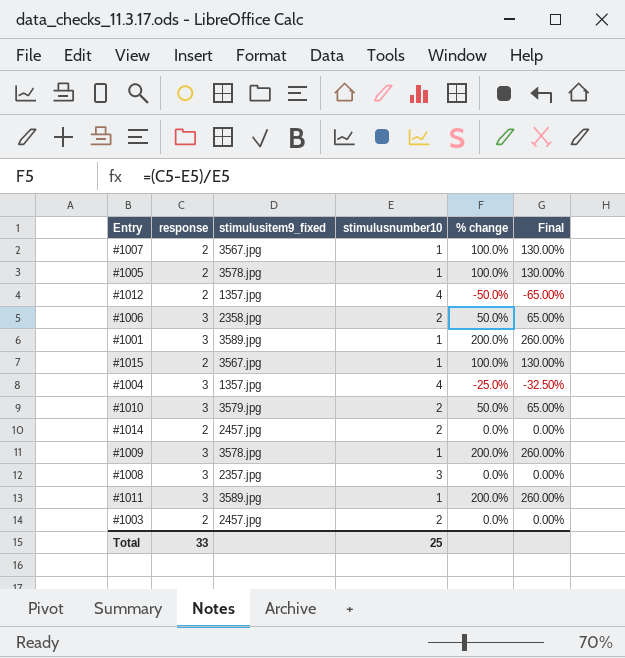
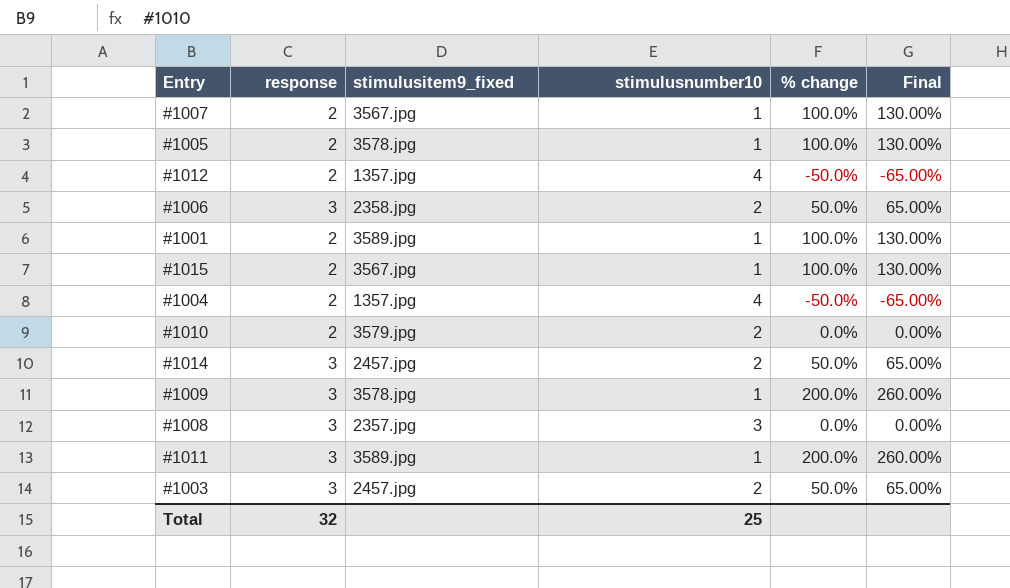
#1001 | response: 3 -> 2
#1001 | % change: 200.0% -> 100.0%
#1001 | Final: 260.00% -> 130.00%
#1004 | response: 3 -> 2
#1004 | % change: -25.0% -> -50.0%
#1004 | Final: -32.50% -> -65.00%
#1010 | response: 3 -> 2
#1010 | % change: 50.0% -> 0.0%
#1010 | Final: 65.00% -> 0.00%
#1014 | response: 2 -> 3
#1014 | % change: 0.0% -> 50.0%
#1014 | Final: 0.00% -> 65.00%
#1003 | response: 2 -> 3
#1003 | % change: 0.0% -> 50.0%
#1003 | Final: 0.00% -> 65.00%
Total | response: 33 -> 32

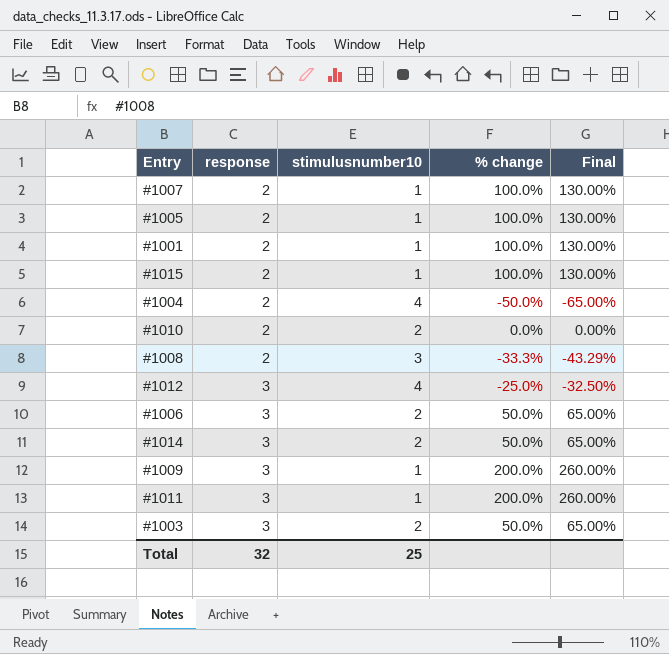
row order: none -> response ascending
column stimulusitem9_fixed | position: 3 -> none
#1008 | response: 3 -> 2
#1008 | % change: 0.0% -> -33.3%
#1008 | Final: 0.00% -> -43.29%
#1012 | response: 2 -> 3
#1012 | % change: -50.0% -> -25.0%
#1012 | Final: -65.00% -> -32.50%

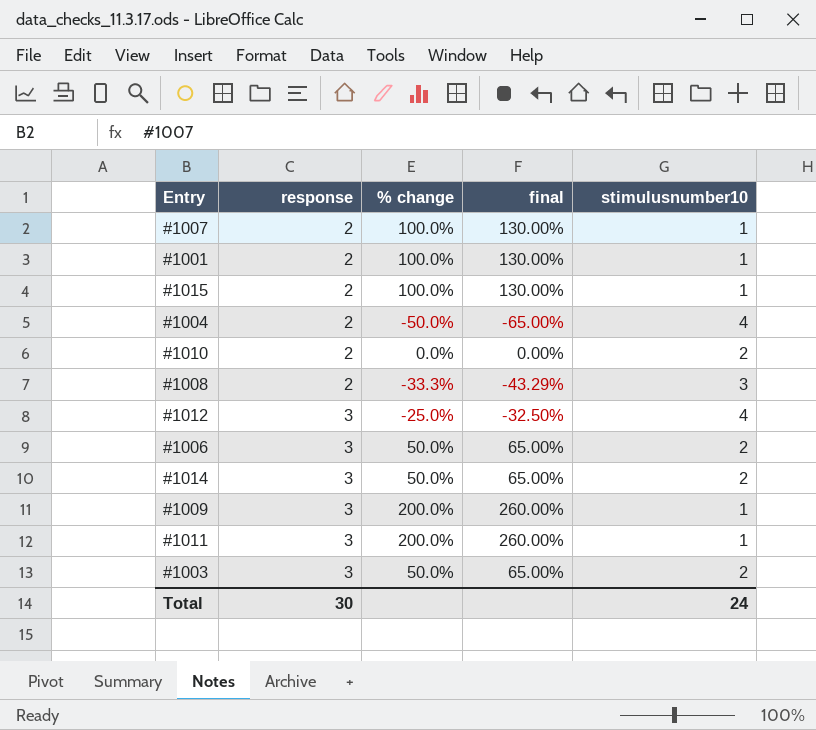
column name: Final -> final
column stimulusnumber10 | position: 3 -> 5
row #1005: 2 | 1 | 100.0% | 130.00% -> none
Total | response: 32 -> 30
Total | stimulusnumber10: 25 -> 24

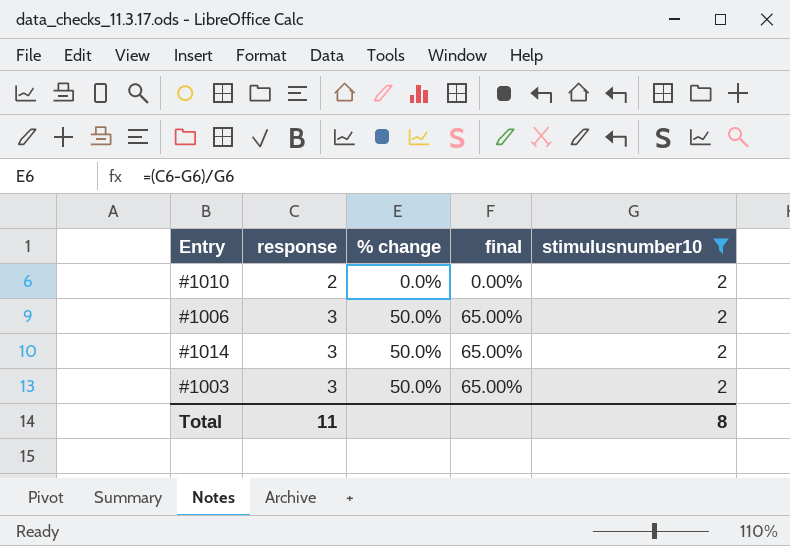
filter: none -> stimulusnumber10 = 2
Total | response: 30 -> 11
Total | stimulusnumber10: 24 -> 8

